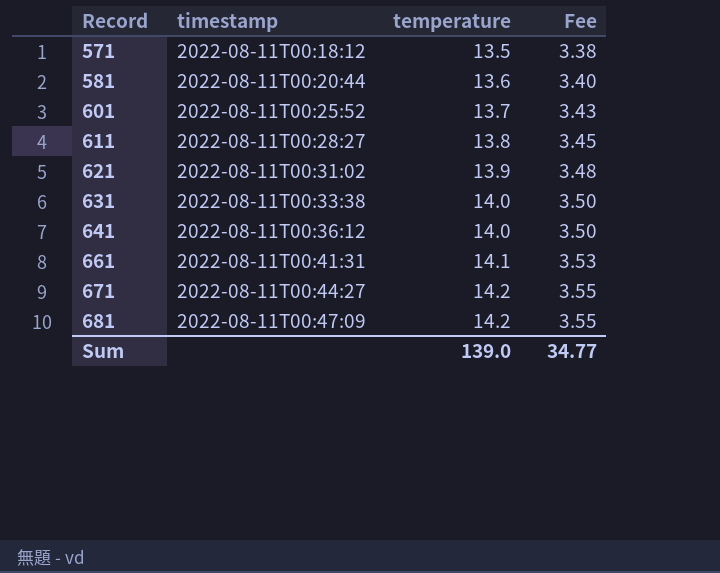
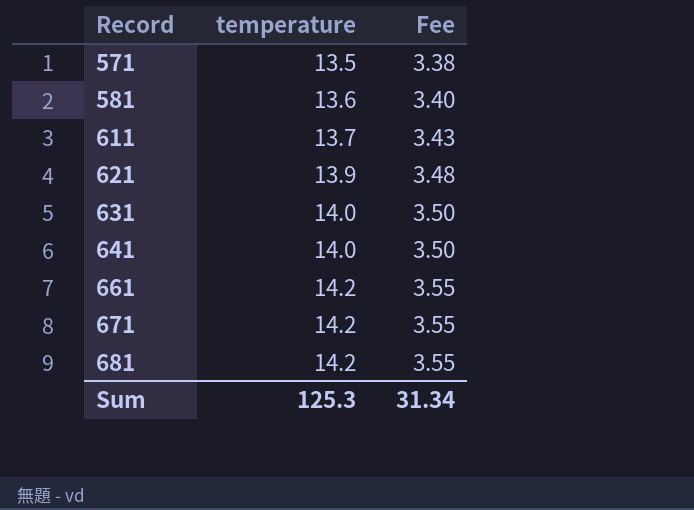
column timestamp | position: 2 -> none
row 601: 2022-08-11T00:25:52 | 13.7 | 3.43 -> none
611 | temperature: 13.8 -> 13.7
611 | Fee: 3.45 -> 3.43
661 | temperature: 14.1 -> 14.2
661 | Fee: 3.53 -> 3.55
Sum | temperature: 139.0 -> 125.3
Sum | Fee: 34.77 -> 31.34

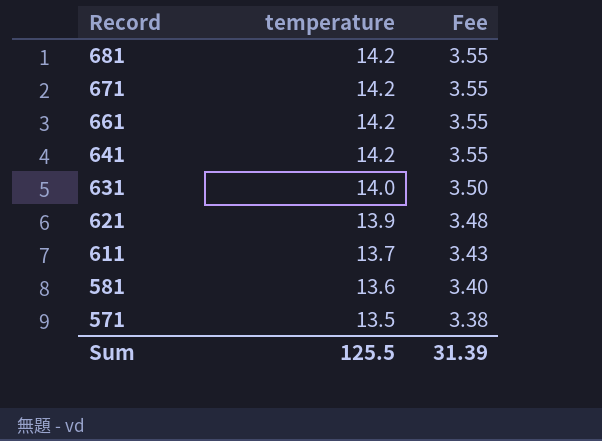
row order: Record ascending -> Record descending
641 | temperature: 14.0 -> 14.2
641 | Fee: 3.50 -> 3.55
Sum | temperature: 125.3 -> 125.5
Sum | Fee: 31.34 -> 31.39

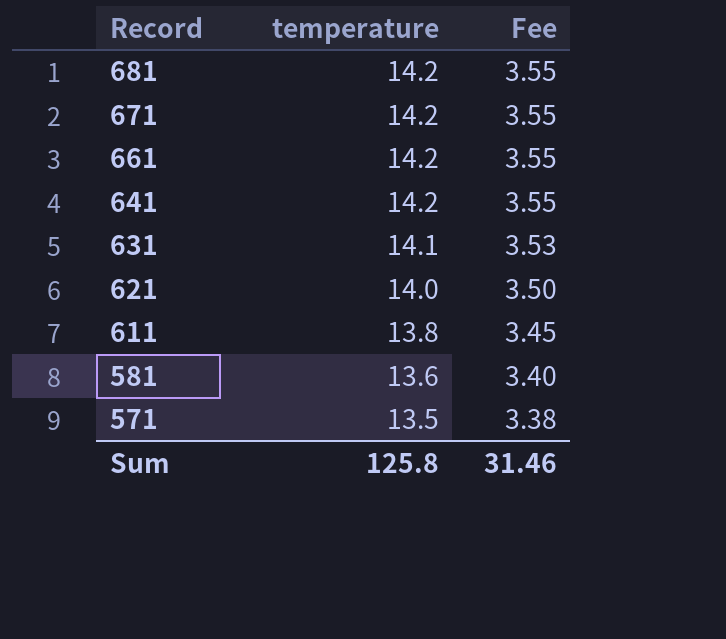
631 | temperature: 14.0 -> 14.1
631 | Fee: 3.50 -> 3.53
621 | temperature: 13.9 -> 14.0
621 | Fee: 3.48 -> 3.50
611 | temperature: 13.7 -> 13.8
611 | Fee: 3.43 -> 3.45
Sum | temperature: 125.5 -> 125.8
Sum | Fee: 31.39 -> 31.46

